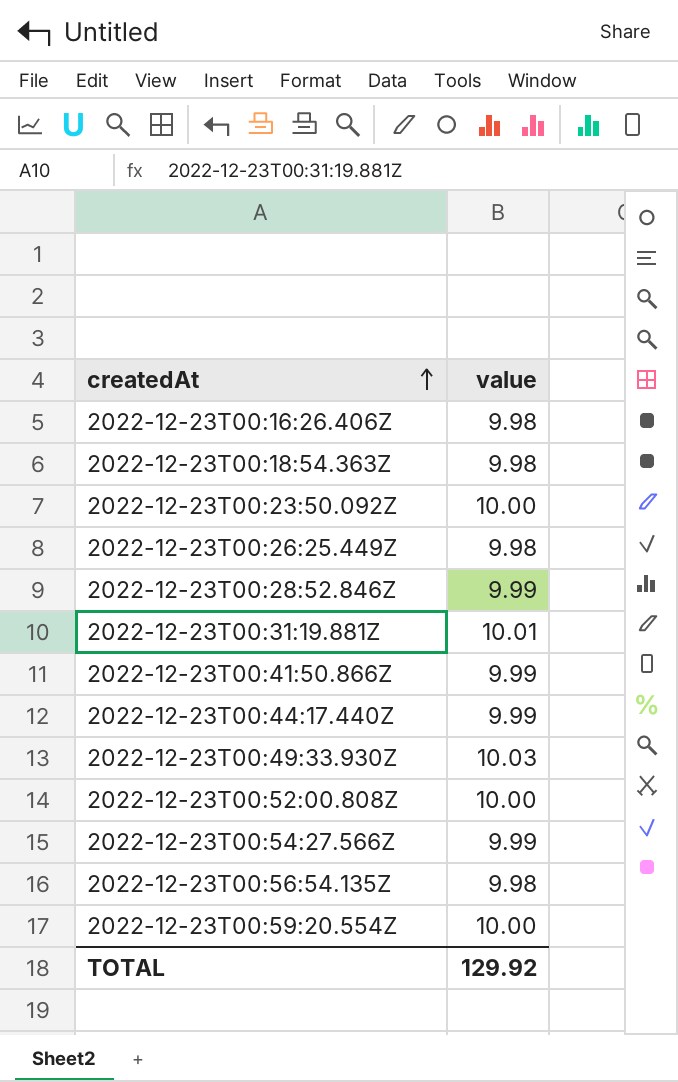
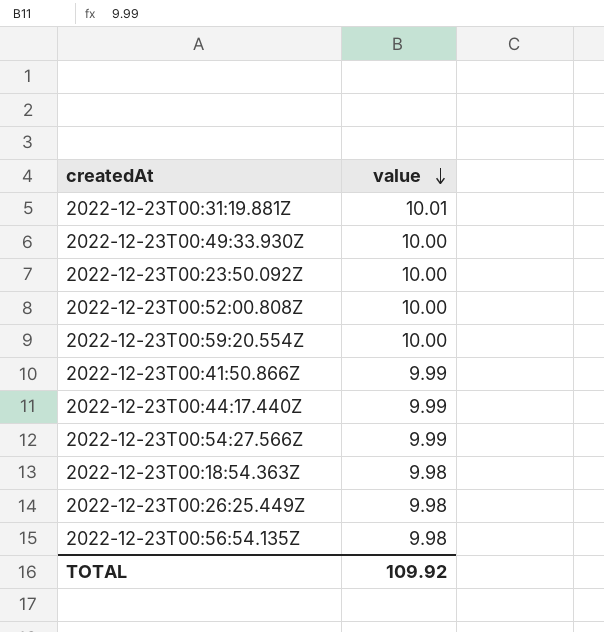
row order: createdAt ascending -> value descending
row 2022-12-23T00:16:26.406Z: 9.98 -> none
row 2022-12-23T00:28:52.846Z: 9.99 -> none
2022-12-23T00:49:33.930Z | value: 10.03 -> 10.00
TOTAL | value: 129.92 -> 109.92

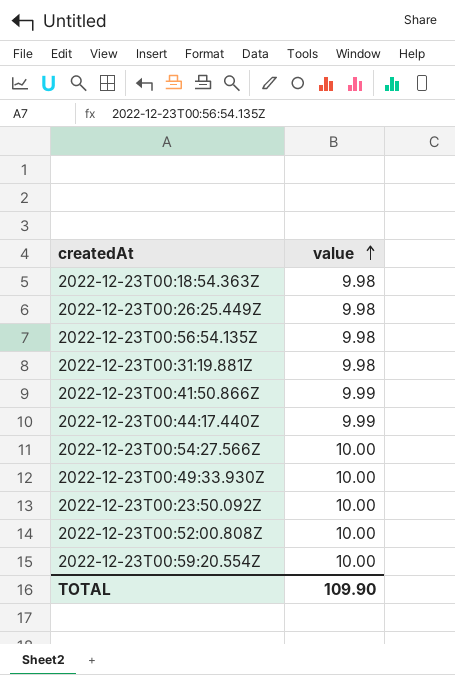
row order: value descending -> value ascending
2022-12-23T00:31:19.881Z | value: 10.01 -> 9.98
2022-12-23T00:54:27.566Z | value: 9.99 -> 10.00
TOTAL | value: 109.92 -> 109.90

